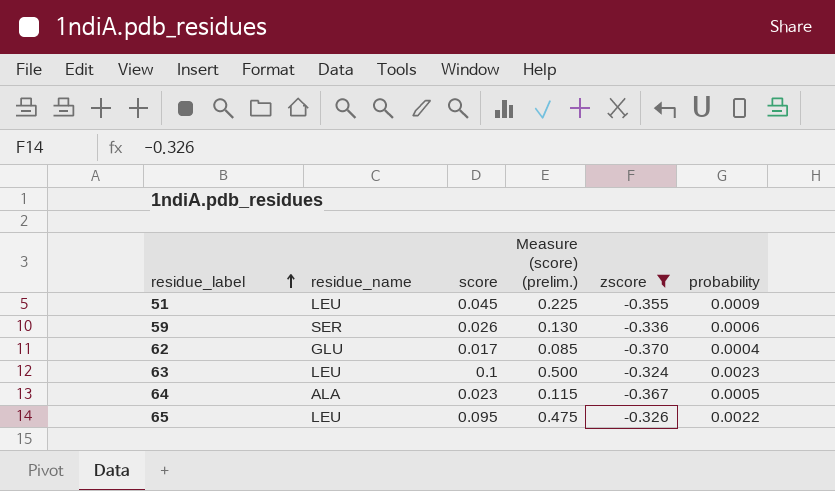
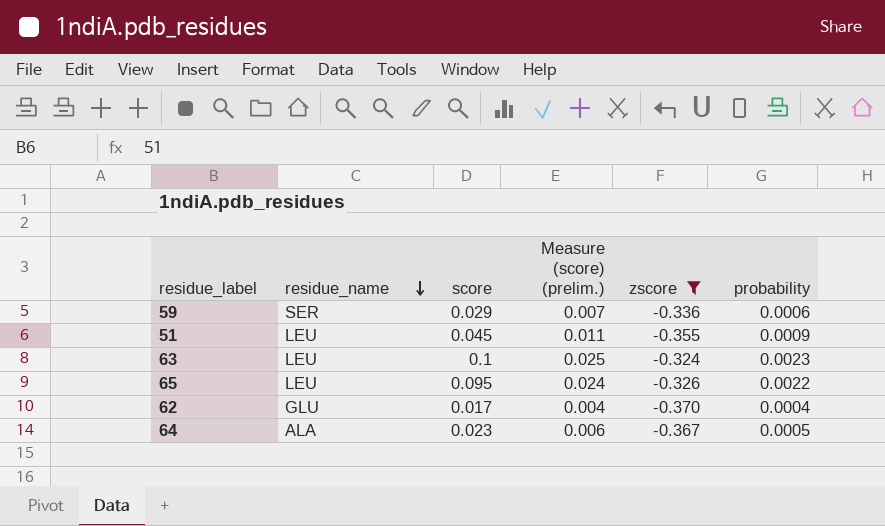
row order: residue_label ascending -> residue_name descending
column Measure (score) (prelim.) | formula: [score] * 5 -> [score] * 0.25
59 | score: 0.026 -> 0.029

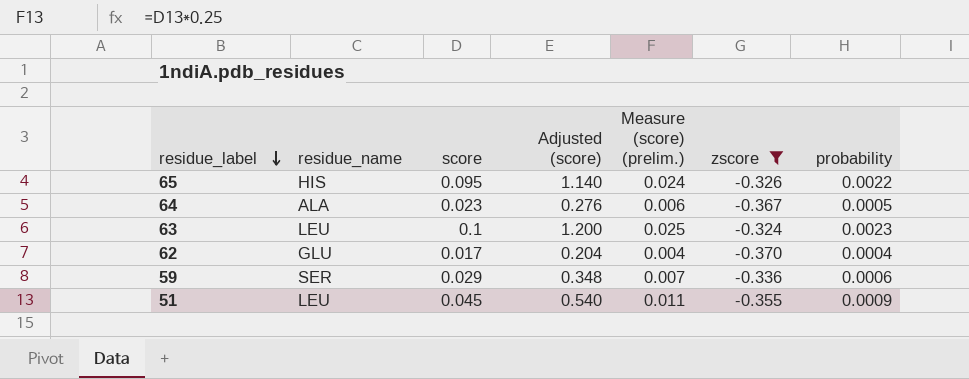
row order: residue_name descending -> residue_label descending
column Adjusted (score) | formula: none -> [score] * 12
65 | residue_name: LEU -> HIS

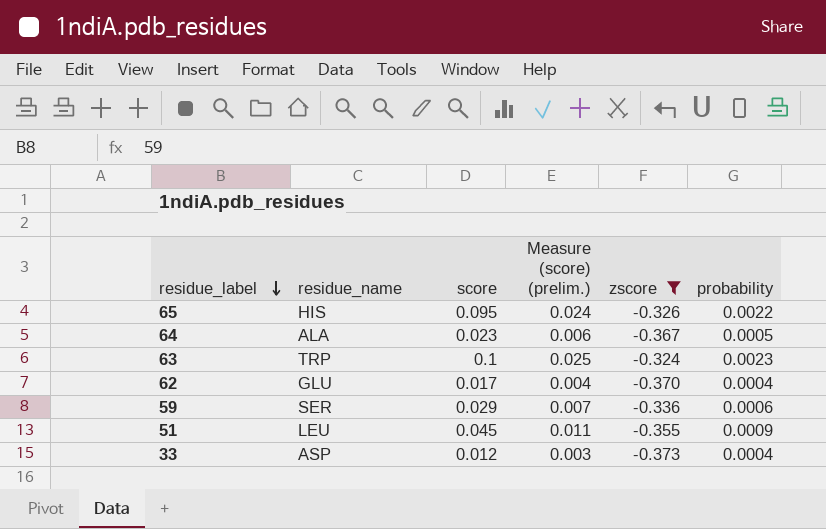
column Adjusted (score) | formula: [score] * 12 -> none
63 | residue_name: LEU -> TRP
row 33: none -> ASP | 0.012 | 0.003 | -0.373 | 0.0004

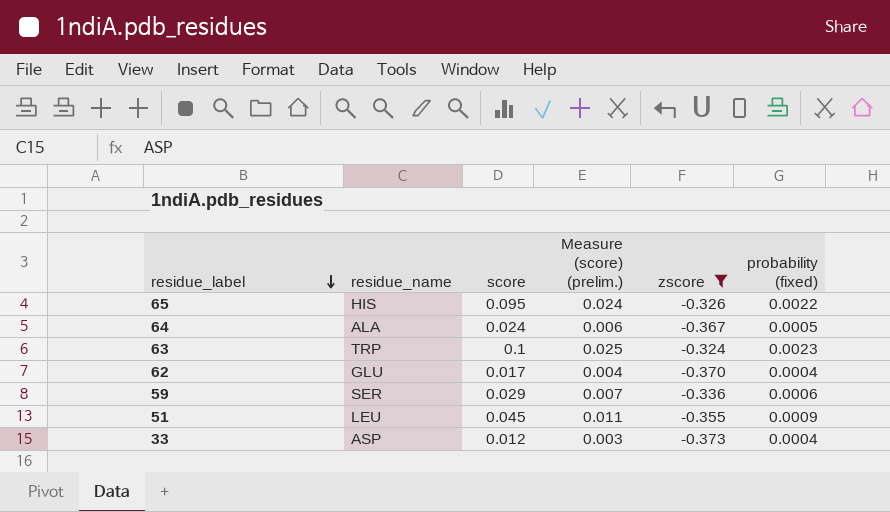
column name: probability -> probability (fixed)
64 | score: 0.023 -> 0.024

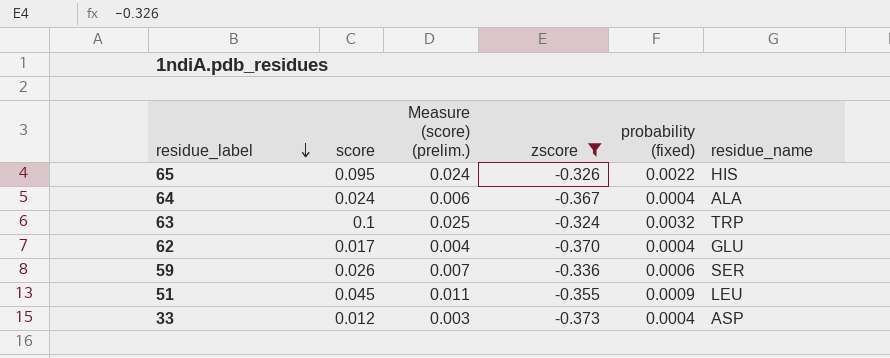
column residue_name | position: 2 -> 6
64 | probability (fixed): 0.0005 -> 0.0004
63 | probability (fixed): 0.0023 -> 0.0032
59 | score: 0.029 -> 0.026

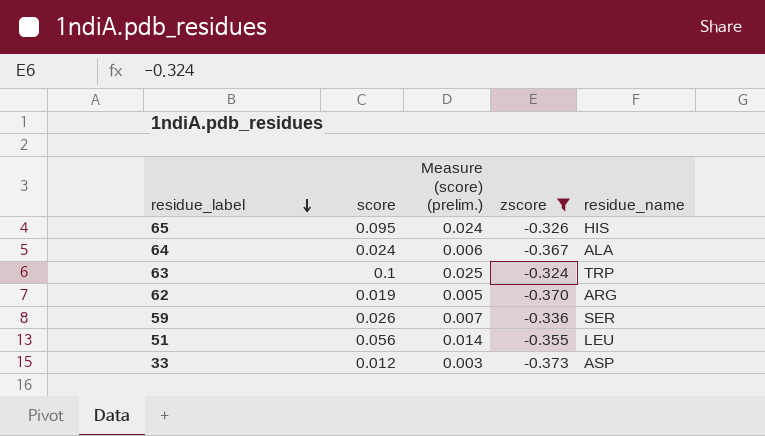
column probability (fixed) | position: 5 -> none
62 | score: 0.017 -> 0.019
62 | Measure (score) (prelim.): 0.004 -> 0.005
62 | residue_name: GLU -> ARG
51 | score: 0.045 -> 0.056
51 | Measure (score) (prelim.): 0.011 -> 0.014

